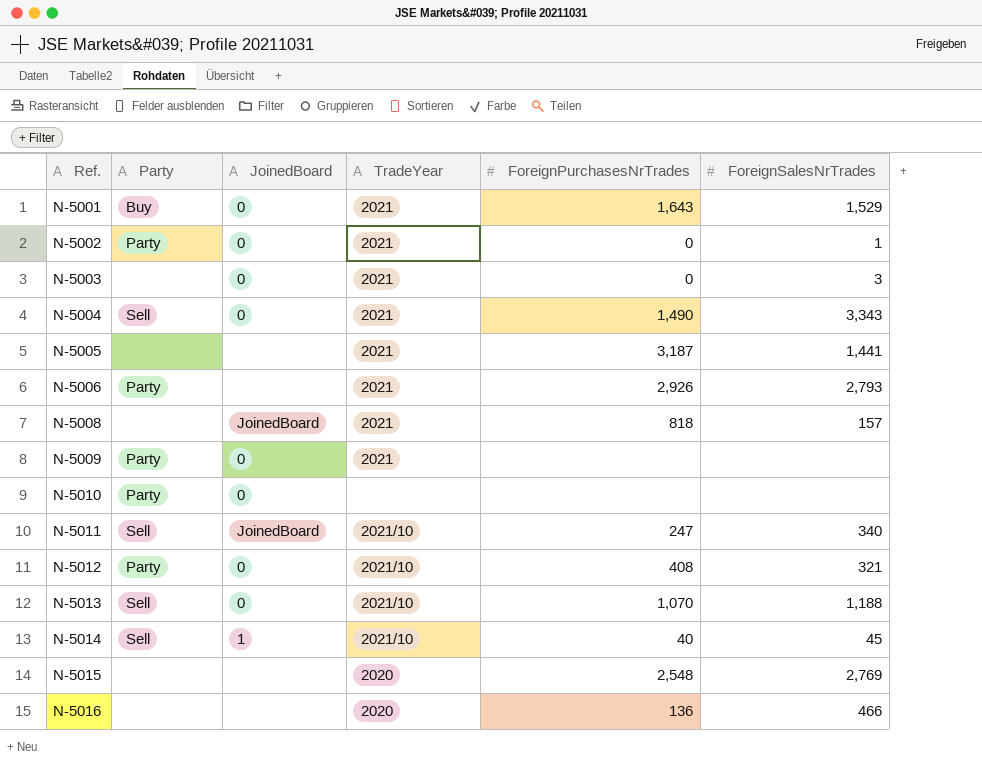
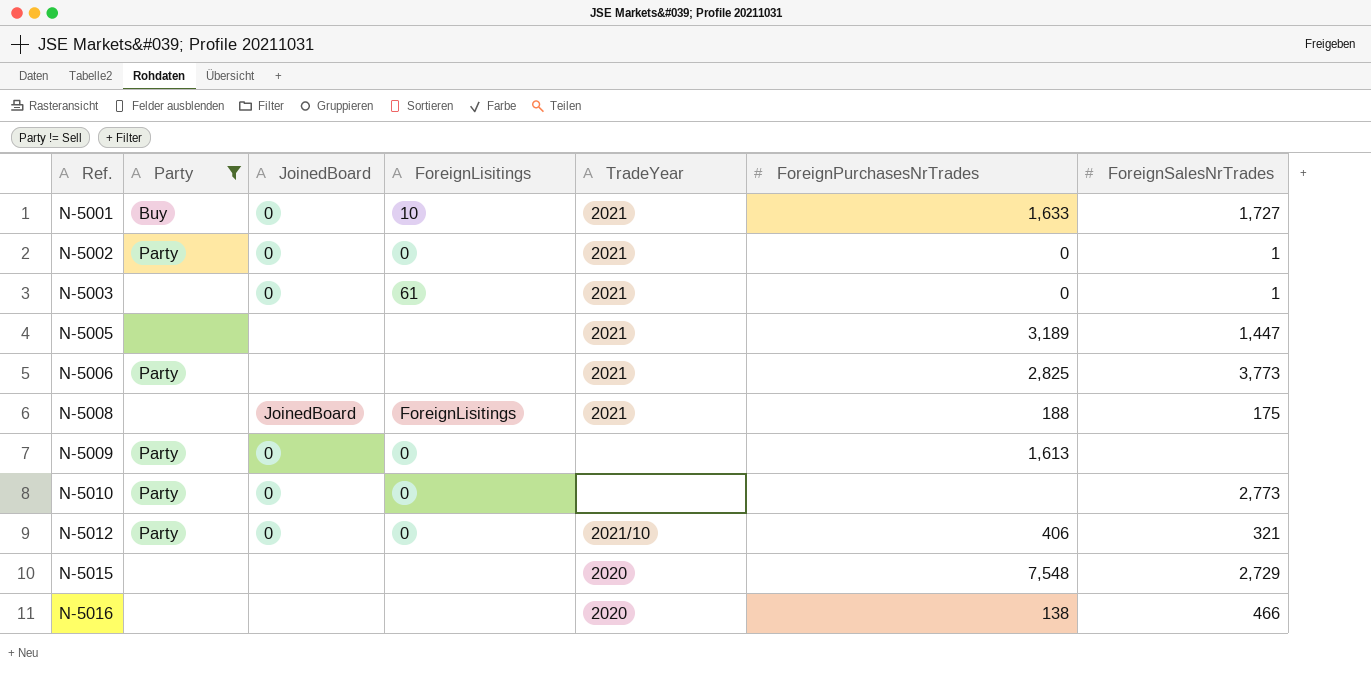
filter: none -> Party != Sell
column ForeignLisitings | position: none -> 4
N-5001 | ForeignPurchasesNrTrades: 1,643 -> 1,633
N-5001 | ForeignSalesNrTrades: 1,529 -> 1,727
N-5003 | ForeignSalesNrTrades: 3 -> 1
N-5005 | ForeignPurchasesNrTrades: 3,187 -> 3,189
N-5005 | ForeignSalesNrTrades: 1,441 -> 1,447
N-5006 | ForeignPurchasesNrTrades: 2,926 -> 2,825
N-5006 | ForeignSalesNrTrades: 2,793 -> 3,773
N-5008 | ForeignPurchasesNrTrades: 818 -> 188
N-5008 | ForeignSalesNrTrades: 157 -> 175
N-5009 | TradeYear: 2021 -> none
N-5009 | ForeignPurchasesNrTrades: none -> 1,613
N-5010 | ForeignSalesNrTrades: none -> 2,773
N-5012 | ForeignPurchasesNrTrades: 408 -> 406
N-5015 | ForeignPurchasesNrTrades: 2,548 -> 7,548
N-5015 | ForeignSalesNrTrades: 2,769 -> 2,729
N-5016 | ForeignPurchasesNrTrades: 136 -> 138

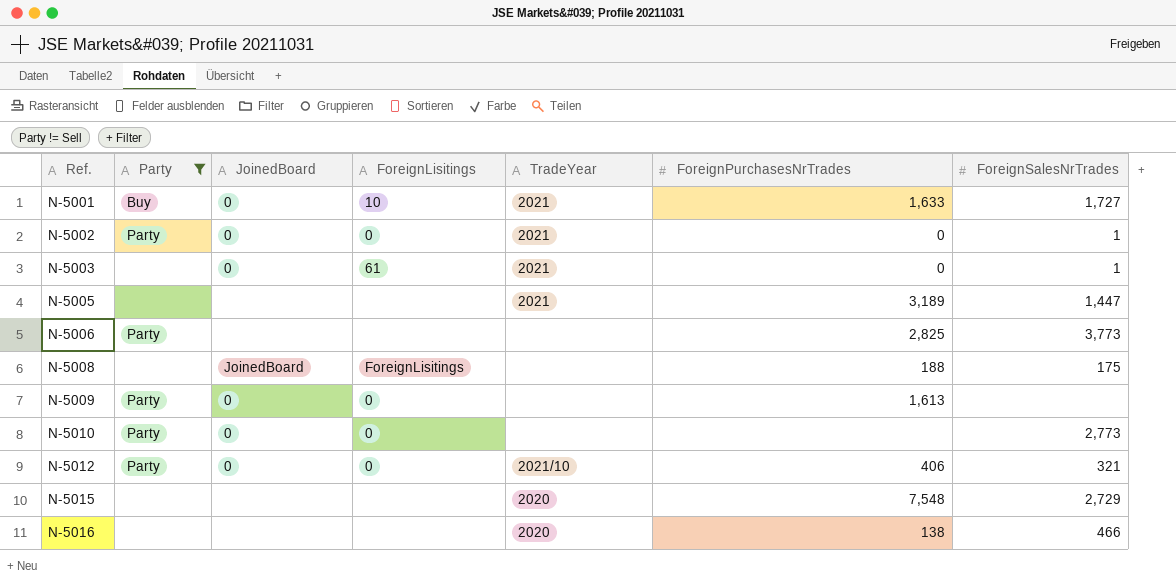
N-5006 | TradeYear: 2021 -> none
N-5008 | TradeYear: 2021 -> none

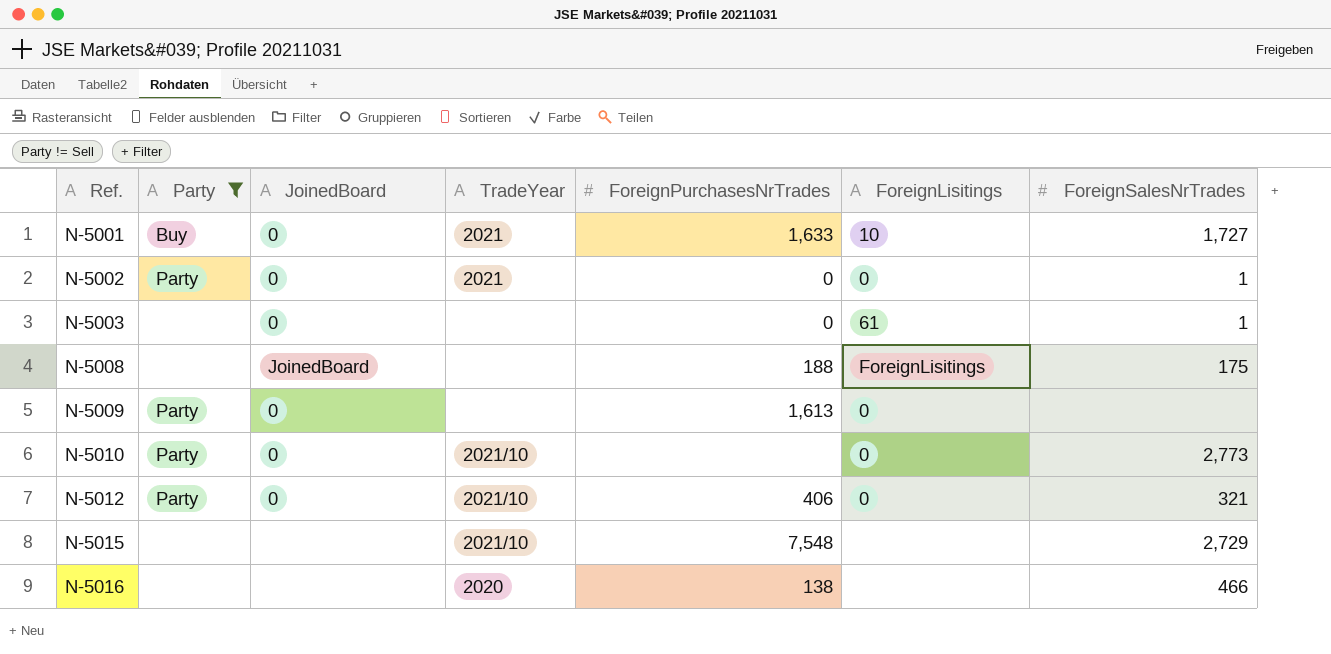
column ForeignLisitings | position: 4 -> 6
row N-5005: none | none | none | 2021 | 3,189 | 1,447 -> none
row N-5006: Party | none | none | none | 2,825 | 3,773 -> none
N-5003 | TradeYear: 2021 -> none
N-5010 | TradeYear: none -> 2021/10
N-5015 | TradeYear: 2020 -> 2021/10

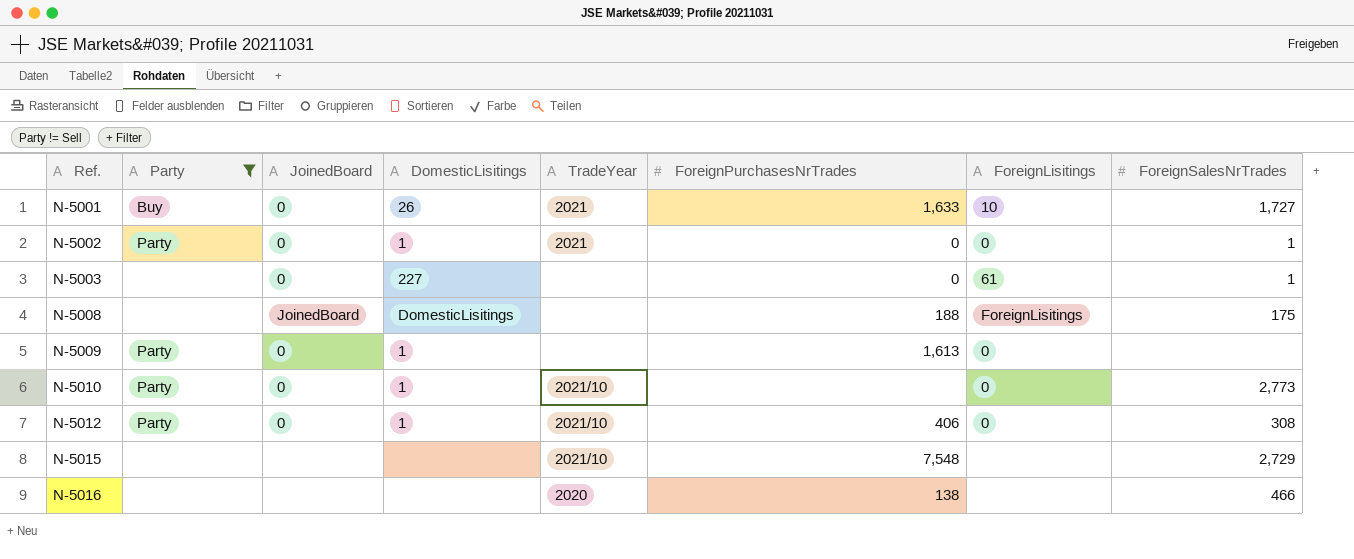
column DomesticLisitings | position: none -> 4
N-5012 | ForeignSalesNrTrades: 321 -> 308

